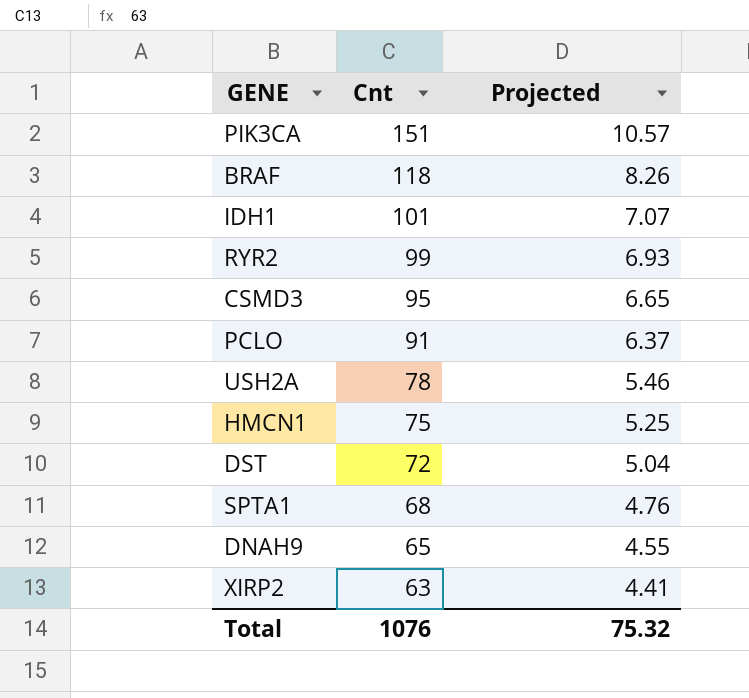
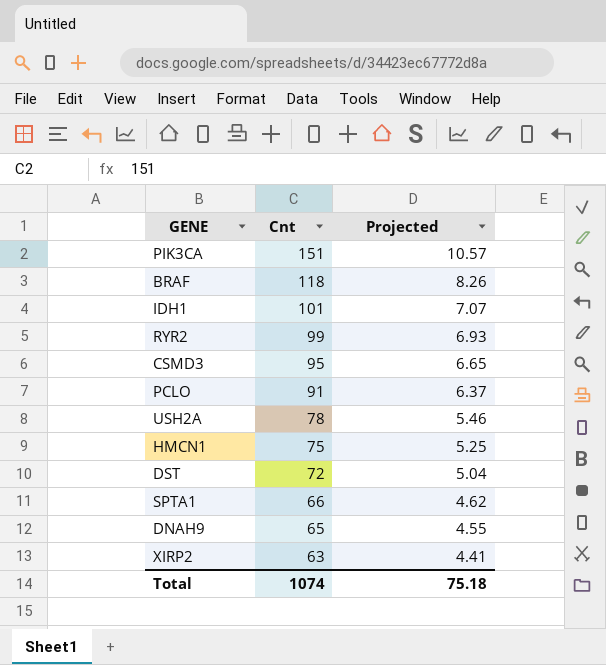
SPTA1 | Cnt: 68 -> 66
SPTA1 | Projected: 4.76 -> 4.62
Total | Cnt: 1076 -> 1074
Total | Projected: 75.32 -> 75.18

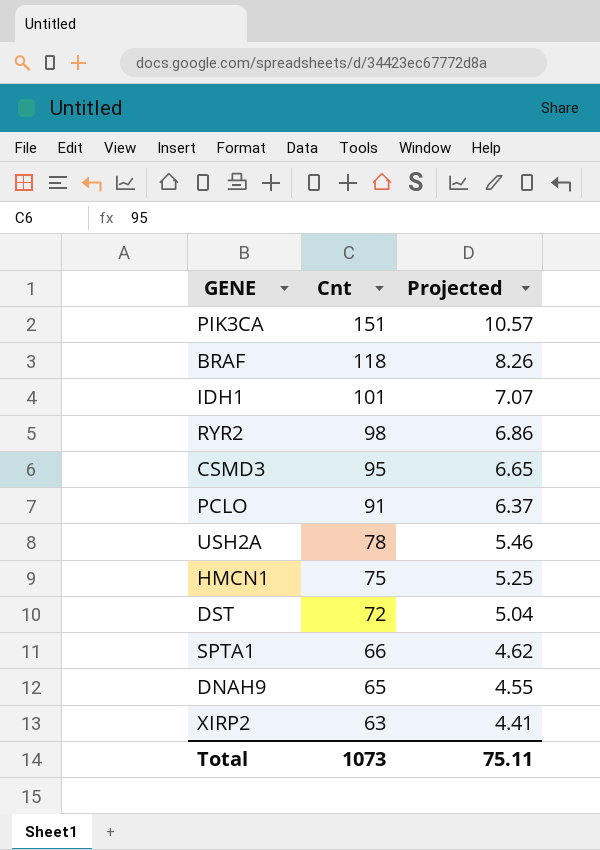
RYR2 | Cnt: 99 -> 98
RYR2 | Projected: 6.93 -> 6.86
Total | Cnt: 1074 -> 1073
Total | Projected: 75.18 -> 75.11

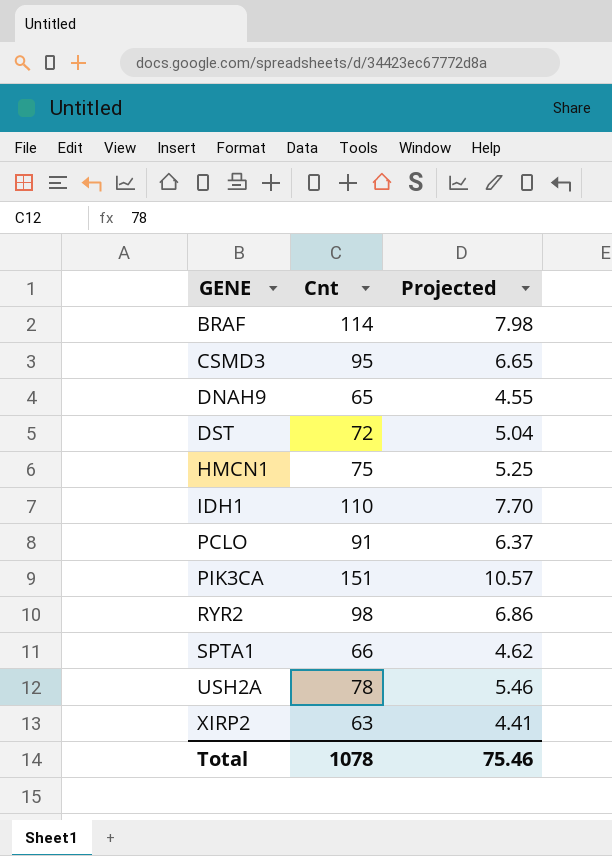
row order: Cnt descending -> GENE ascending
BRAF | Cnt: 118 -> 114
BRAF | Projected: 8.26 -> 7.98
IDH1 | Cnt: 101 -> 110
IDH1 | Projected: 7.07 -> 7.70
Total | Cnt: 1073 -> 1078
Total | Projected: 75.11 -> 75.46

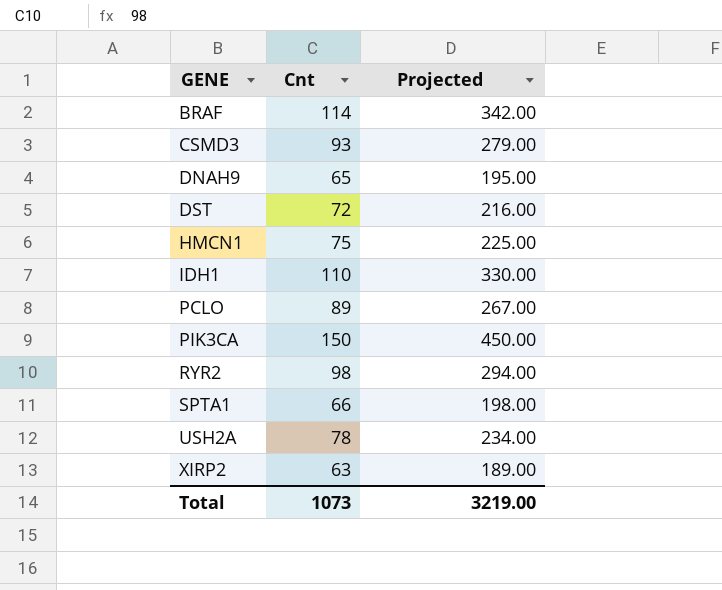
column Projected | formula: [Cnt] * 0.07 -> [Cnt] * 3
CSMD3 | Cnt: 95 -> 93
PCLO | Cnt: 91 -> 89
PIK3CA | Cnt: 151 -> 150
Total | Cnt: 1078 -> 1073
Total | Projected: 75.46 -> 3219.00

